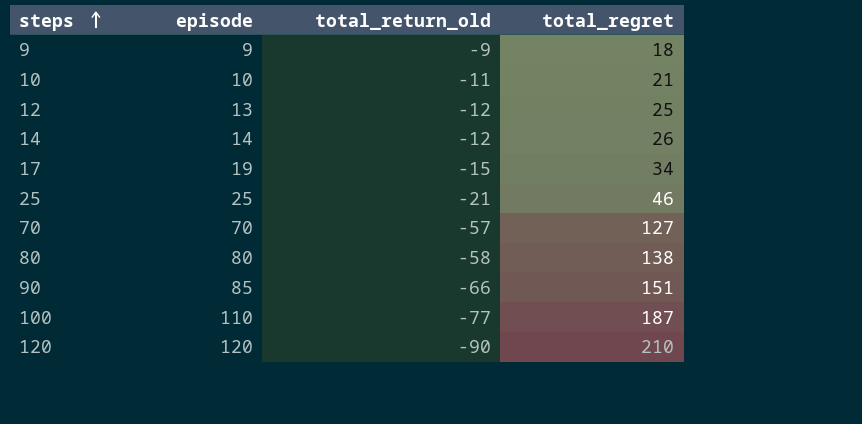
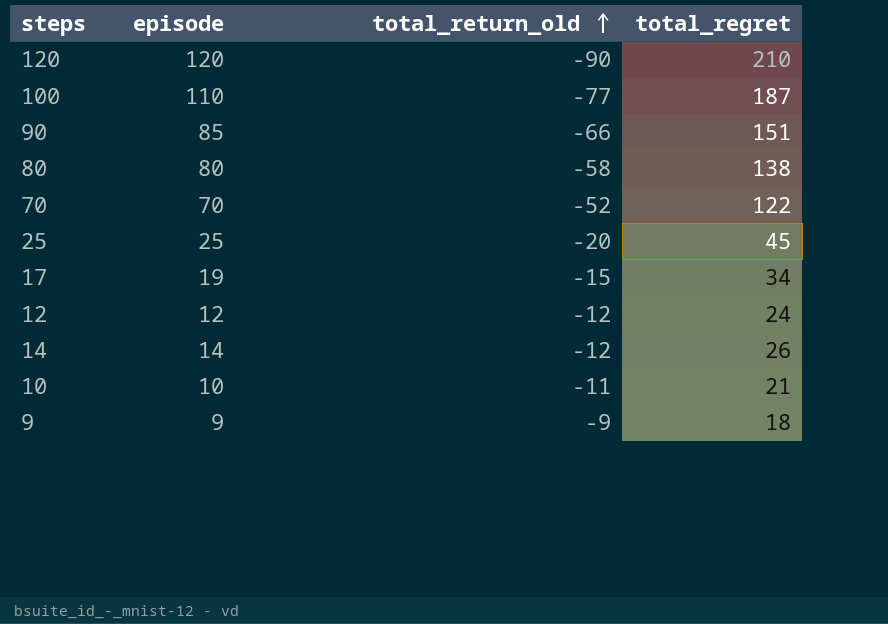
row order: steps ascending -> total_return_old ascending
70 | total_return_old: -57 -> -52
70 | total_regret: 127 -> 122
25 | total_return_old: -21 -> -20
25 | total_regret: 46 -> 45
12 | episode: 13 -> 12
12 | total_regret: 25 -> 24

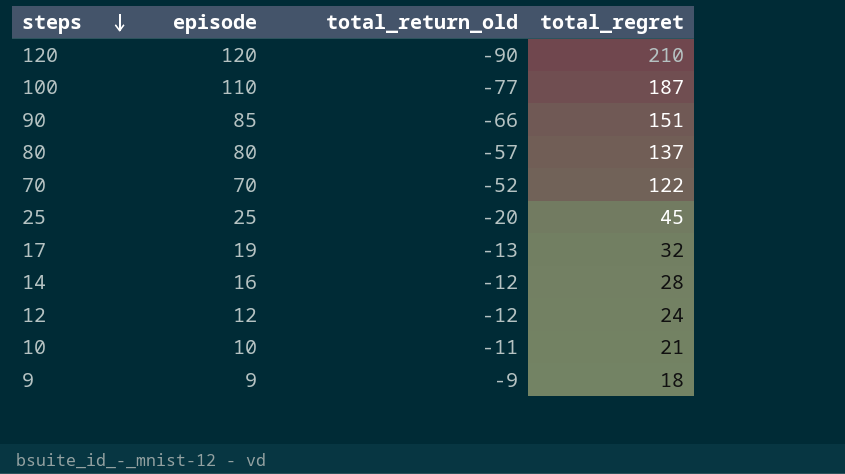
row order: total_return_old ascending -> steps descending
80 | total_return_old: -58 -> -57
80 | total_regret: 138 -> 137
17 | total_return_old: -15 -> -13
17 | total_regret: 34 -> 32
14 | episode: 14 -> 16
14 | total_regret: 26 -> 28

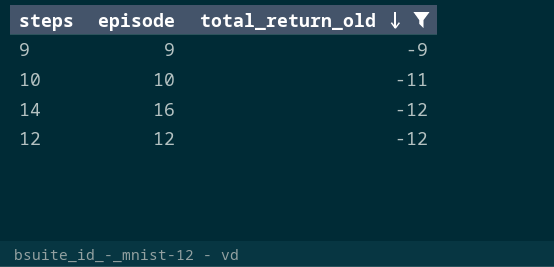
filter: none -> total_return_old >= -12
row order: steps descending -> total_return_old descending
column total_regret | formula: [episode] - [total_return_old] -> none

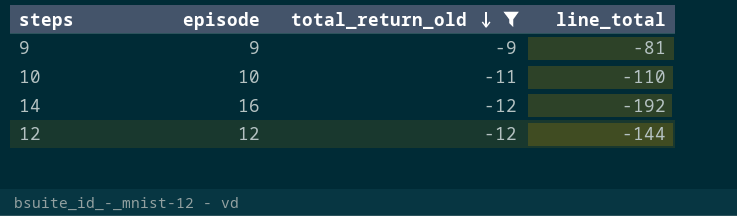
column line_total | formula: none -> [episode] * [total_return_old]

